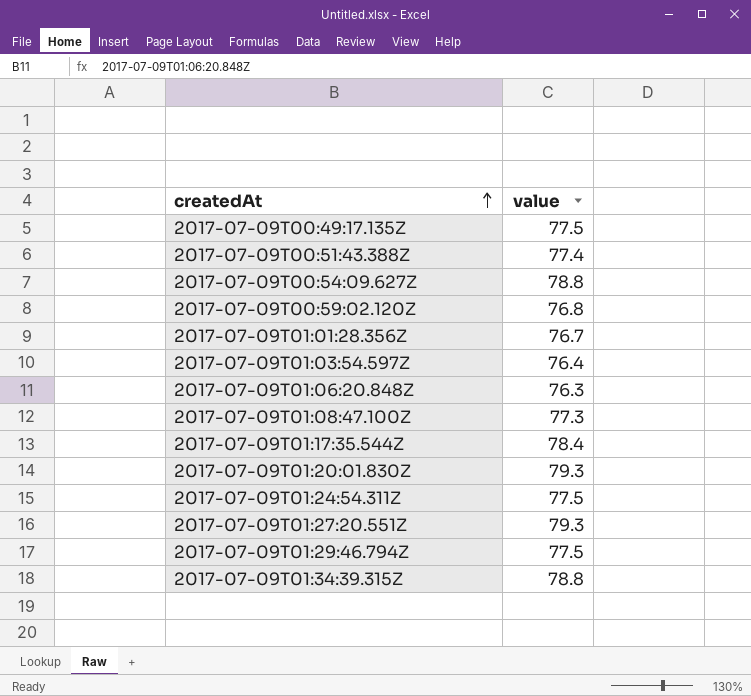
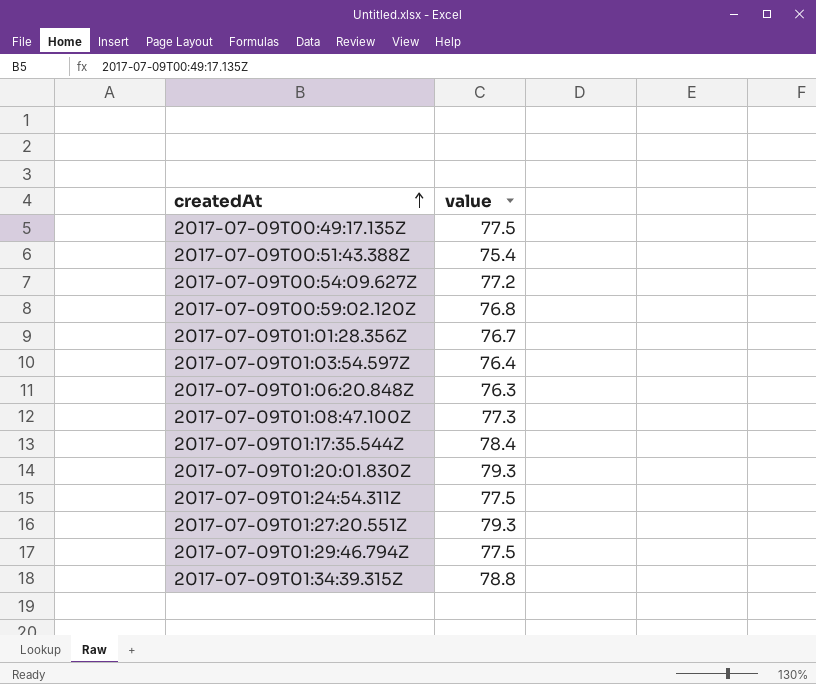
2017-07-09T00:51:43.388Z | value: 77.4 -> 75.4
2017-07-09T00:54:09.627Z | value: 78.8 -> 77.2

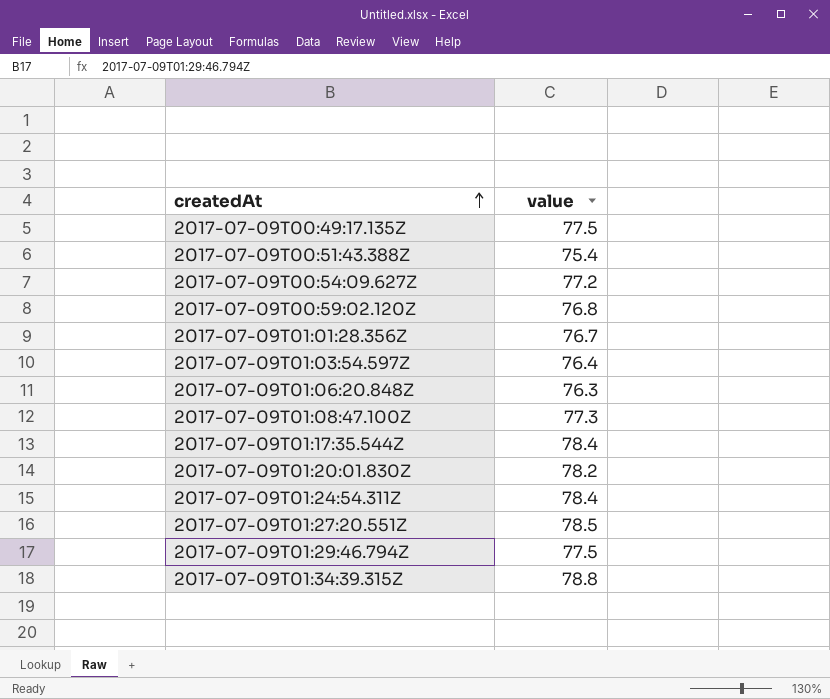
2017-07-09T01:20:01.830Z | value: 79.3 -> 78.2
2017-07-09T01:24:54.311Z | value: 77.5 -> 78.4
2017-07-09T01:27:20.551Z | value: 79.3 -> 78.5

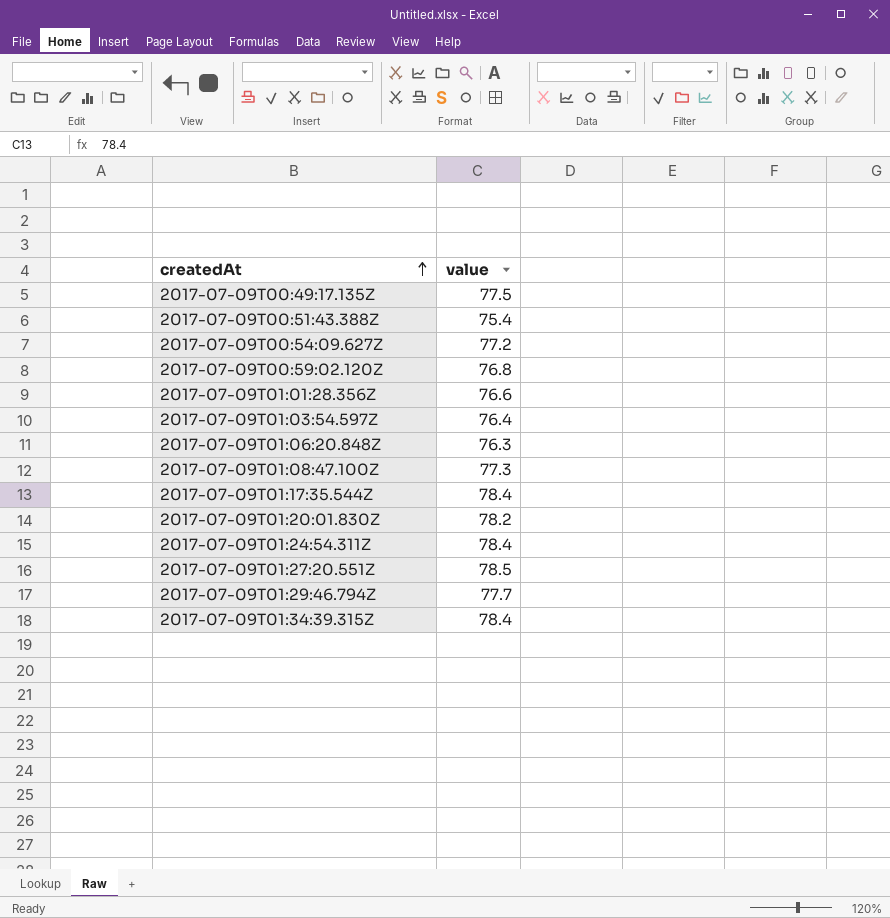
2017-07-09T01:01:28.356Z | value: 76.7 -> 76.6
2017-07-09T01:29:46.794Z | value: 77.5 -> 77.7
2017-07-09T01:34:39.315Z | value: 78.8 -> 78.4

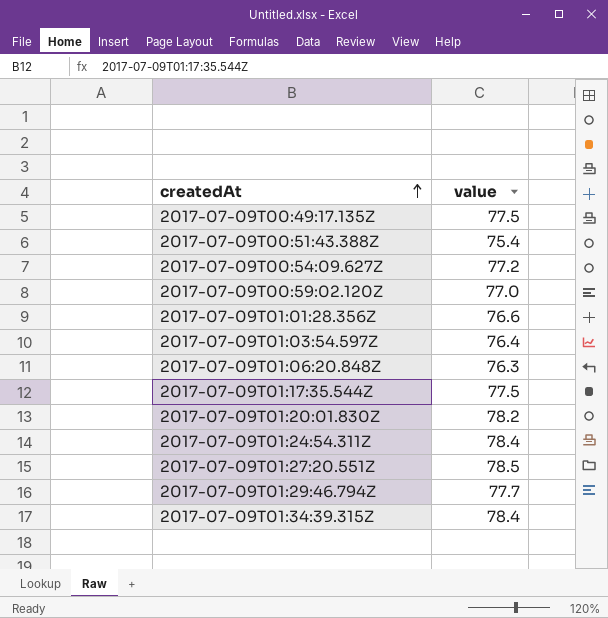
row 2017-07-09T01:08:47.100Z: 77.3 -> none
2017-07-09T00:59:02.120Z | value: 76.8 -> 77.0
2017-07-09T01:17:35.544Z | value: 78.4 -> 77.5

